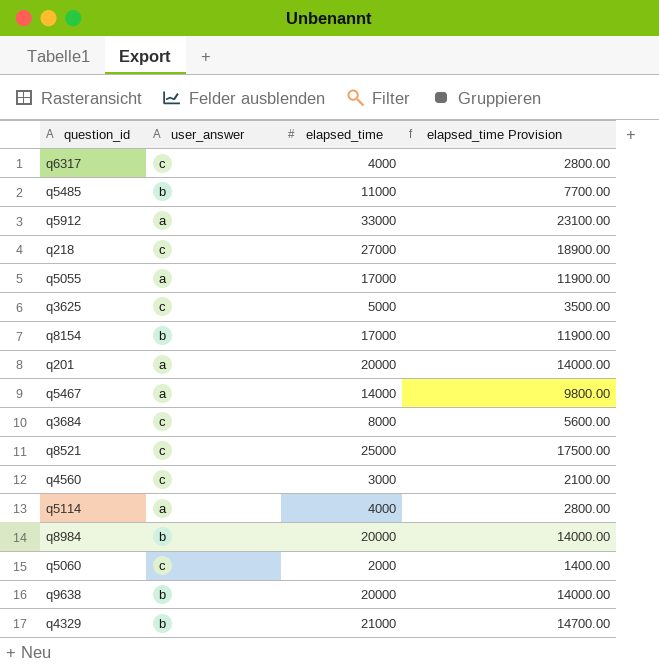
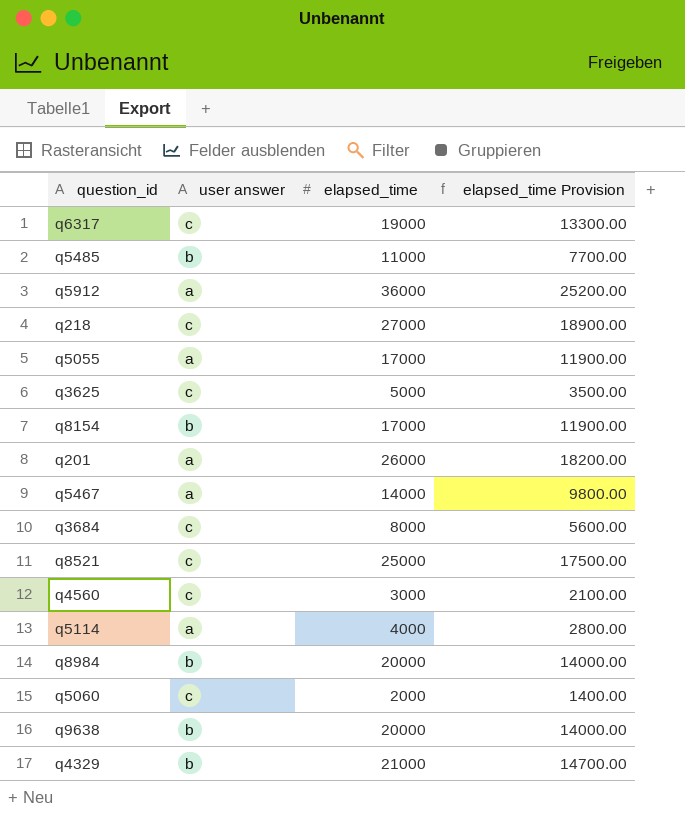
column name: user_answer -> user answer
q6317 | elapsed_time: 4000 -> 19000
q6317 | elapsed_time Provision: 2800.00 -> 13300.00
q5912 | elapsed_time: 33000 -> 36000
q5912 | elapsed_time Provision: 23100.00 -> 25200.00
q201 | elapsed_time: 20000 -> 26000
q201 | elapsed_time Provision: 14000.00 -> 18200.00

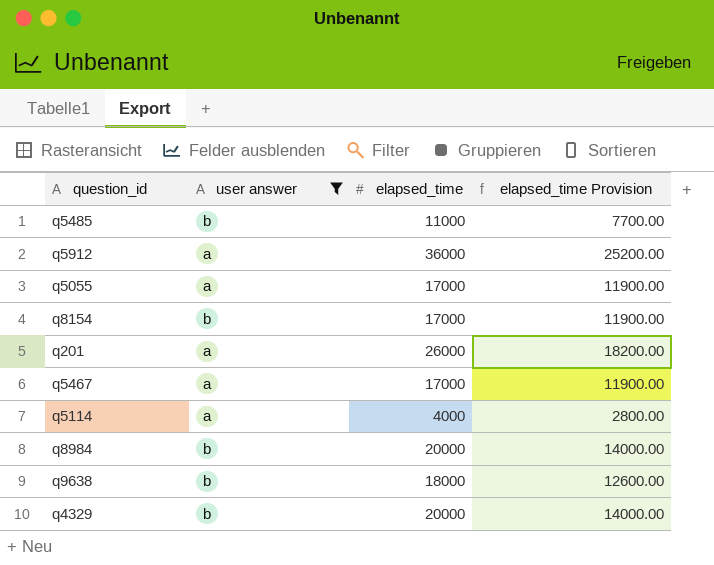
filter: none -> user answer != c
q5467 | elapsed_time: 14000 -> 17000
q5467 | elapsed_time Provision: 9800.00 -> 11900.00
q9638 | elapsed_time: 20000 -> 18000
q9638 | elapsed_time Provision: 14000.00 -> 12600.00
q4329 | elapsed_time: 21000 -> 20000
q4329 | elapsed_time Provision: 14700.00 -> 14000.00

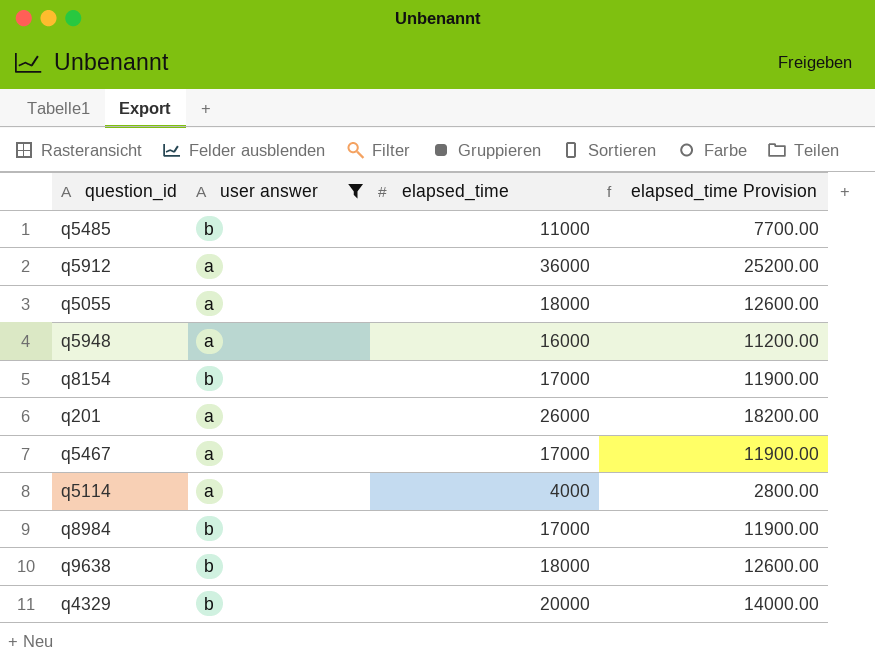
q5055 | elapsed_time: 17000 -> 18000
q5055 | elapsed_time Provision: 11900.00 -> 12600.00
row q5948: none -> a | 16000 | 11200.00
q8984 | elapsed_time: 20000 -> 17000
q8984 | elapsed_time Provision: 14000.00 -> 11900.00

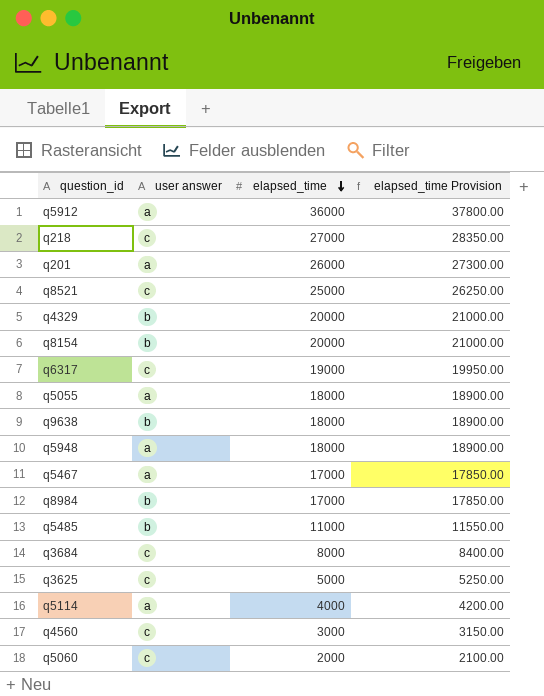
filter: user answer != c -> none
row order: none -> elapsed_time descending
column elapsed_time Provision | formula: [elapsed_time] * 0.7 -> [elapsed_time] * 1.05
q8154 | elapsed_time: 17000 -> 20000
q5948 | elapsed_time: 16000 -> 18000

